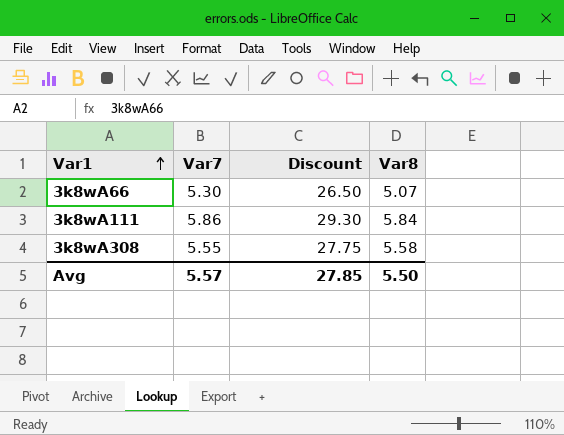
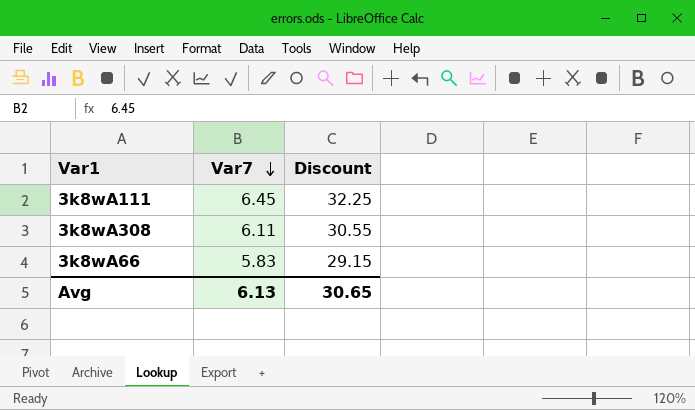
row order: Var1 ascending -> Var7 descending
column Var8 | position: 4 -> none
3k8wA111 | Var7: 5.86 -> 6.45
3k8wA111 | Discount: 29.30 -> 32.25
3k8wA308 | Var7: 5.55 -> 6.11
3k8wA308 | Discount: 27.75 -> 30.55
3k8wA66 | Var7: 5.30 -> 5.83
3k8wA66 | Discount: 26.50 -> 29.15
Avg | Var7: 5.57 -> 6.13
Avg | Discount: 27.85 -> 30.65

